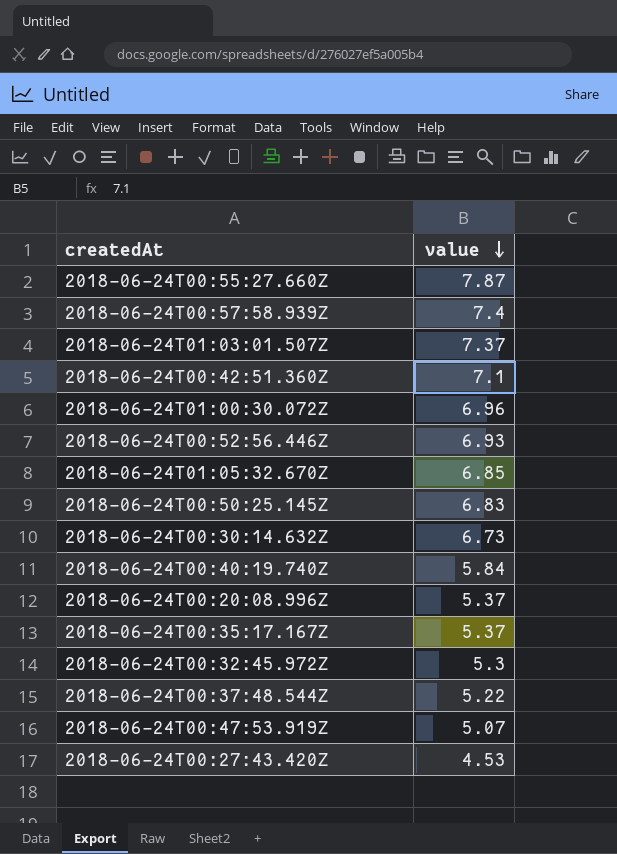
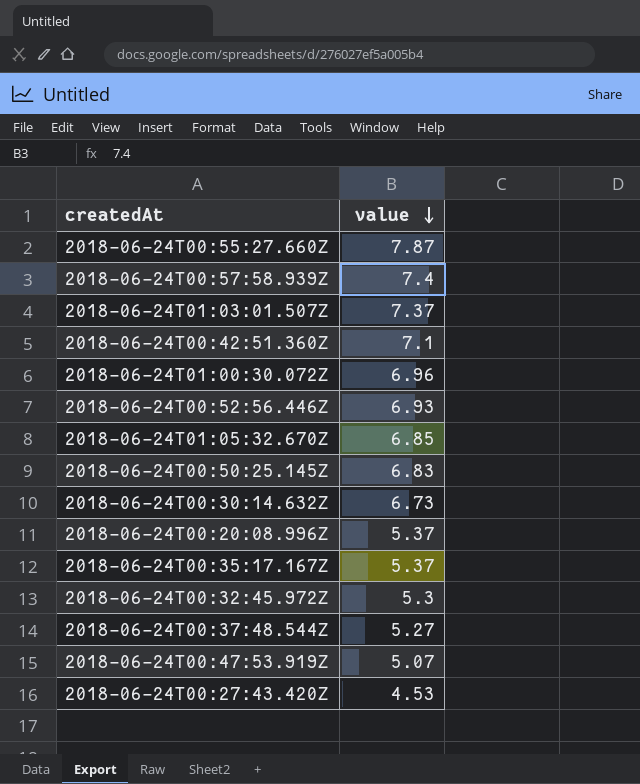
row 2018-06-24T00:40:19.740Z: 5.84 -> none
2018-06-24T00:37:48.544Z | value: 5.22 -> 5.27

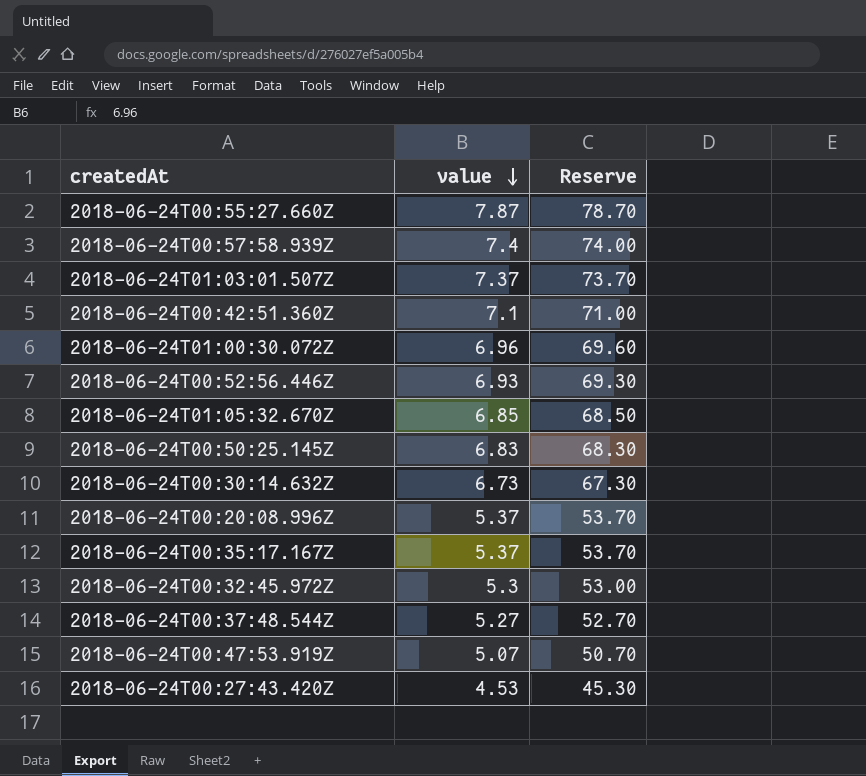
column Reserve | formula: none -> [value] * 10

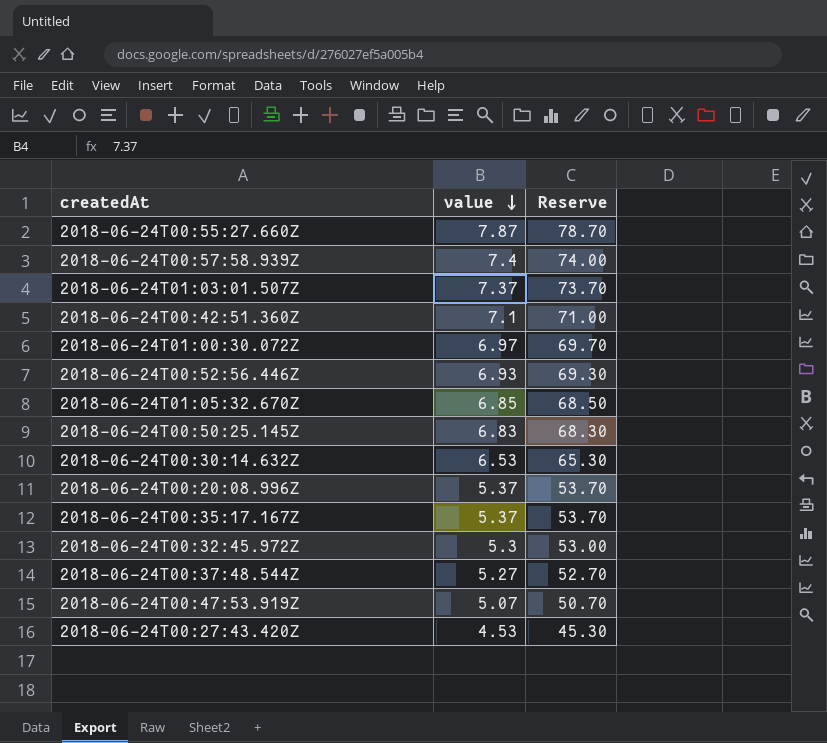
2018-06-24T01:00:30.072Z | value: 6.96 -> 6.97
2018-06-24T01:00:30.072Z | Reserve: 69.60 -> 69.70
2018-06-24T00:30:14.632Z | value: 6.73 -> 6.53
2018-06-24T00:30:14.632Z | Reserve: 67.30 -> 65.30

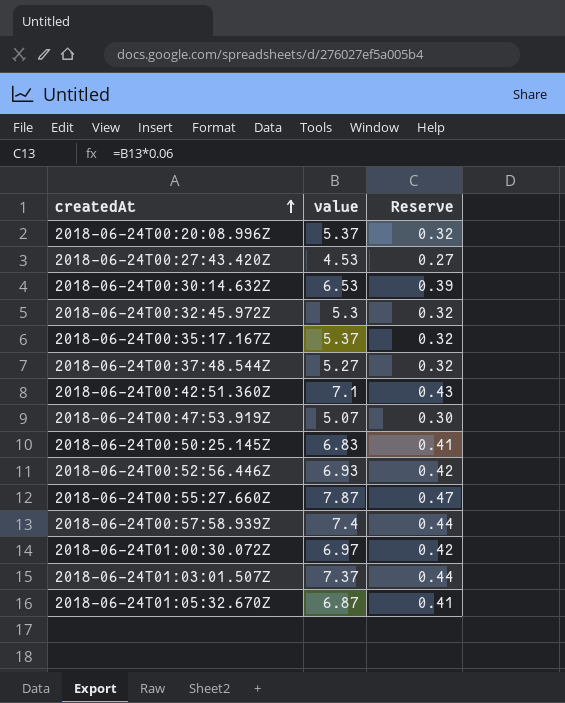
row order: value descending -> createdAt ascending
column Reserve | formula: [value] * 10 -> [value] * 0.06
2018-06-24T01:05:32.670Z | value: 6.85 -> 6.87

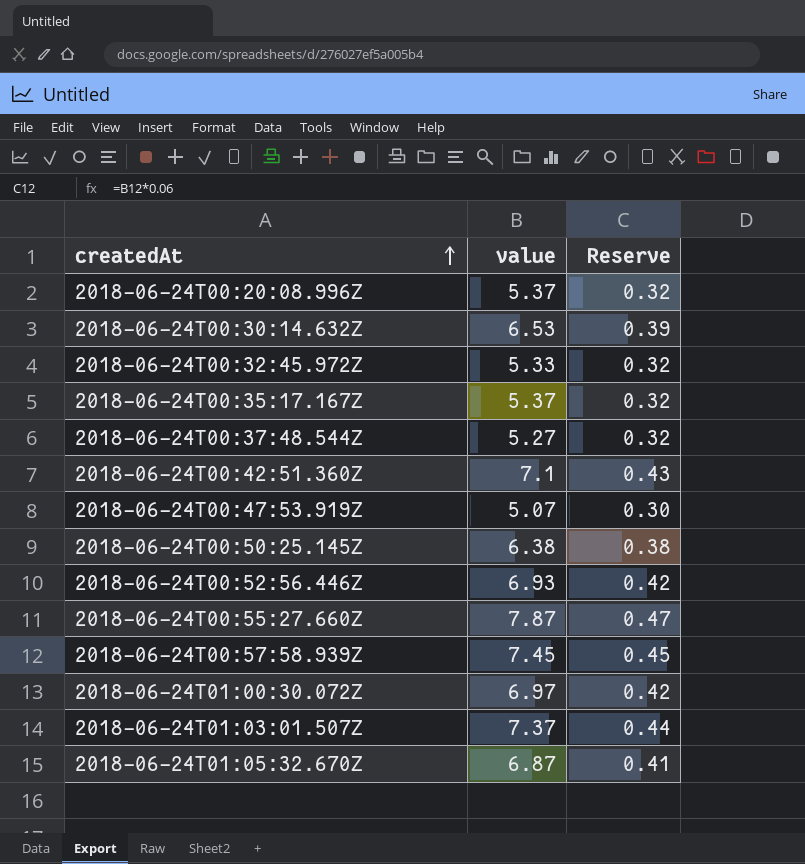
row 2018-06-24T00:27:43.420Z: 4.53 | 0.27 -> none
2018-06-24T00:32:45.972Z | value: 5.3 -> 5.33
2018-06-24T00:50:25.145Z | value: 6.83 -> 6.38
2018-06-24T00:50:25.145Z | Reserve: 0.41 -> 0.38
2018-06-24T00:57:58.939Z | value: 7.4 -> 7.45
2018-06-24T00:57:58.939Z | Reserve: 0.44 -> 0.45

